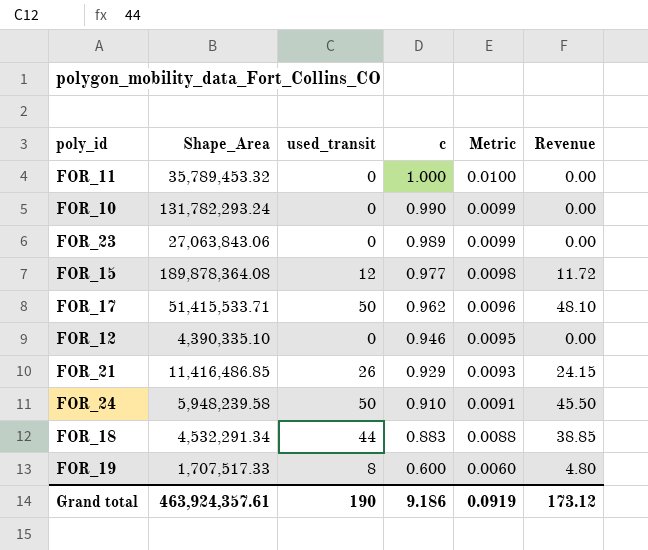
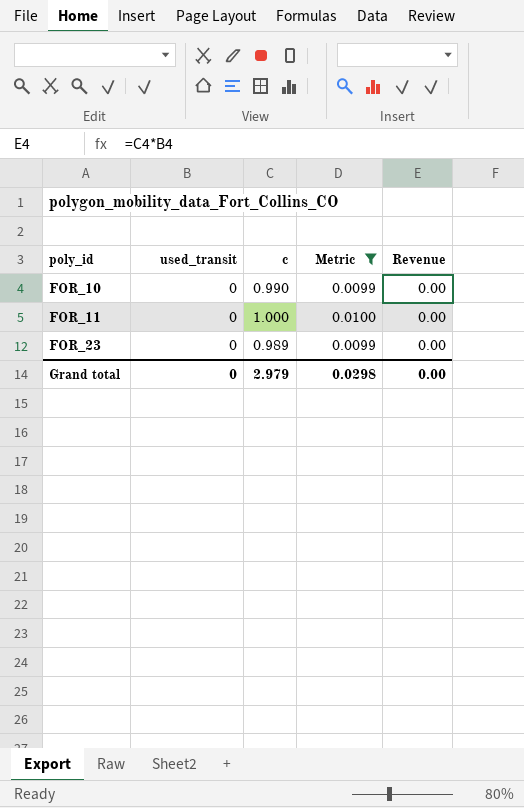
filter: none -> Metric >= 0.0099
row order: c descending -> poly_id ascending
column Shape_Area | position: 2 -> none
Grand total | used_transit: 190 -> 0
Grand total | c: 9.186 -> 2.979
Grand total | Metric: 0.0919 -> 0.0298
Grand total | Revenue: 173.12 -> 0.00

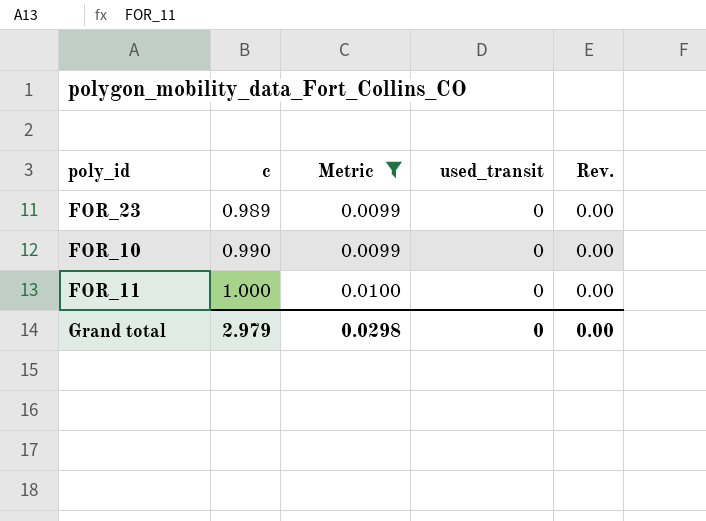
row order: poly_id ascending -> c ascending
column used_transit | position: 2 -> 4
column name: Revenue -> Rev.

